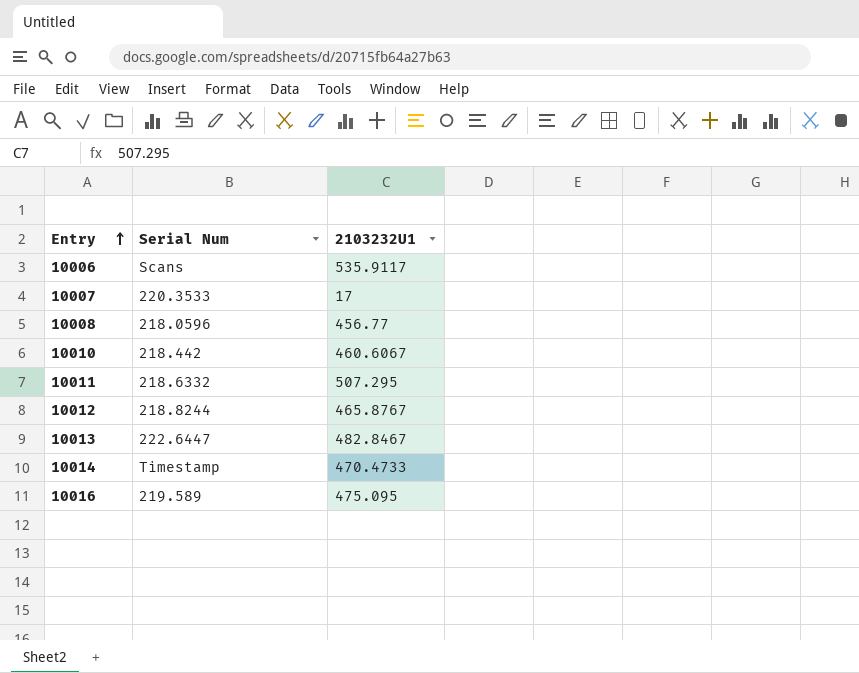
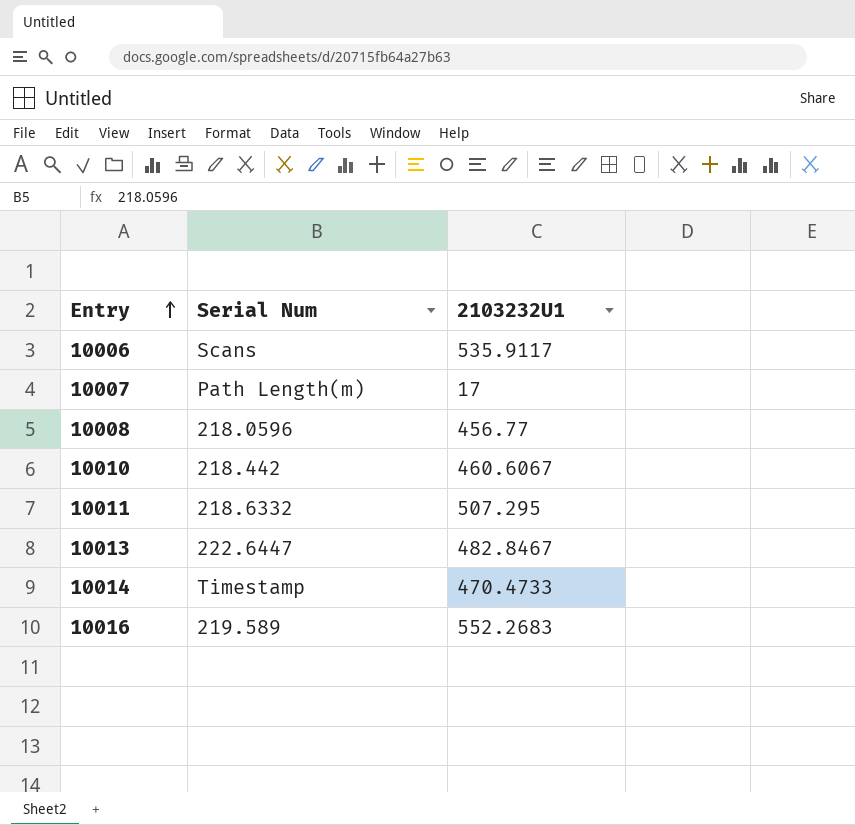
row 10012: 218.8244 | 465.8767 -> none
10007 | Serial Num: 220.3533 -> Path Length(m)
10016 | 2103232U1: 475.095 -> 552.2683

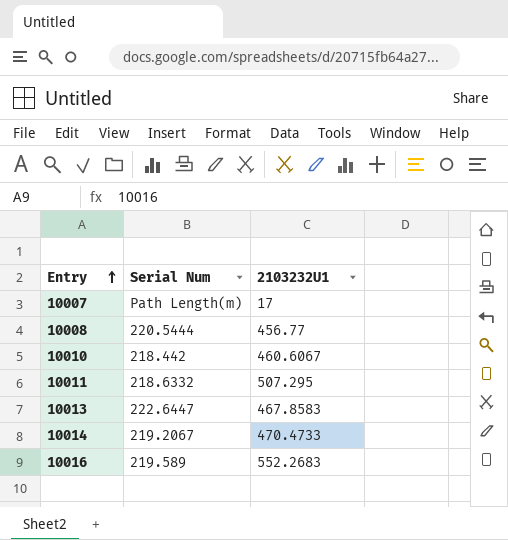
row 10006: Scans | 535.9117 -> none
10008 | Serial Num: 218.0596 -> 220.5444
10013 | 2103232U1: 482.8467 -> 467.8583
10014 | Serial Num: Timestamp -> 219.2067

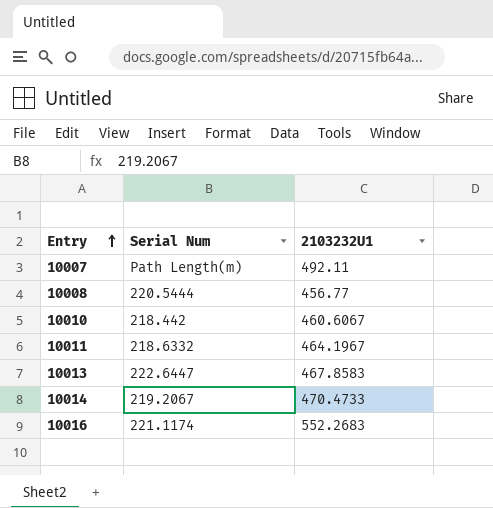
10007 | 2103232U1: 17 -> 492.11
10011 | 2103232U1: 507.295 -> 464.1967
10016 | Serial Num: 219.589 -> 221.1174

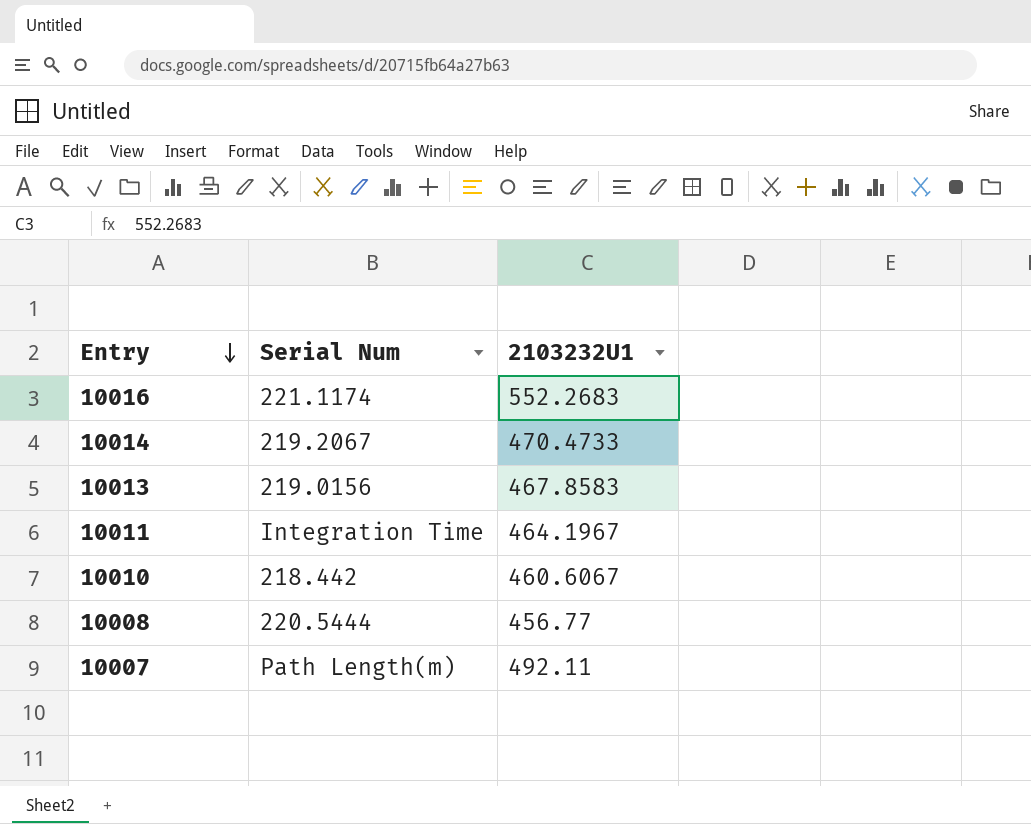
row order: Entry ascending -> Entry descending
10013 | Serial Num: 222.6447 -> 219.0156
10011 | Serial Num: 218.6332 -> Integration Time

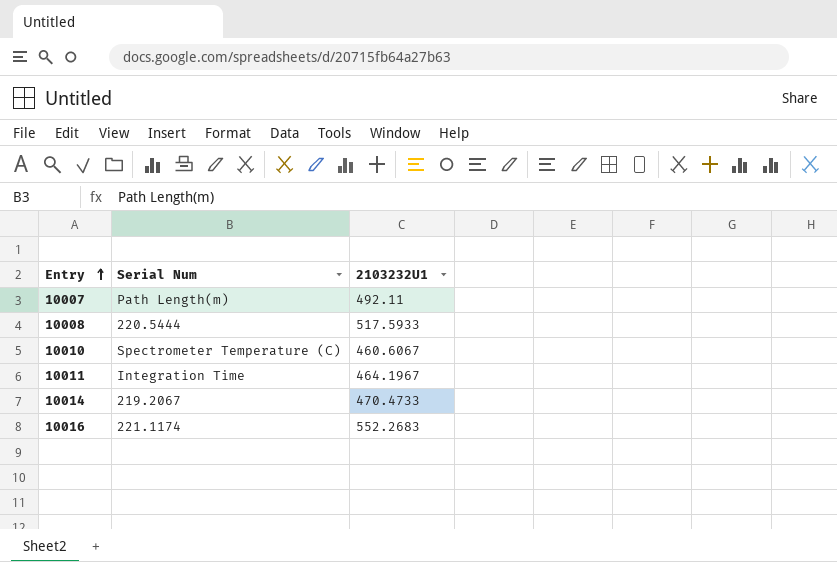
row order: Entry descending -> Entry ascending
row 10013: 219.0156 | 467.8583 -> none
10008 | 2103232U1: 456.77 -> 517.5933
10010 | Serial Num: 218.442 -> Spectrometer Temperature (C)

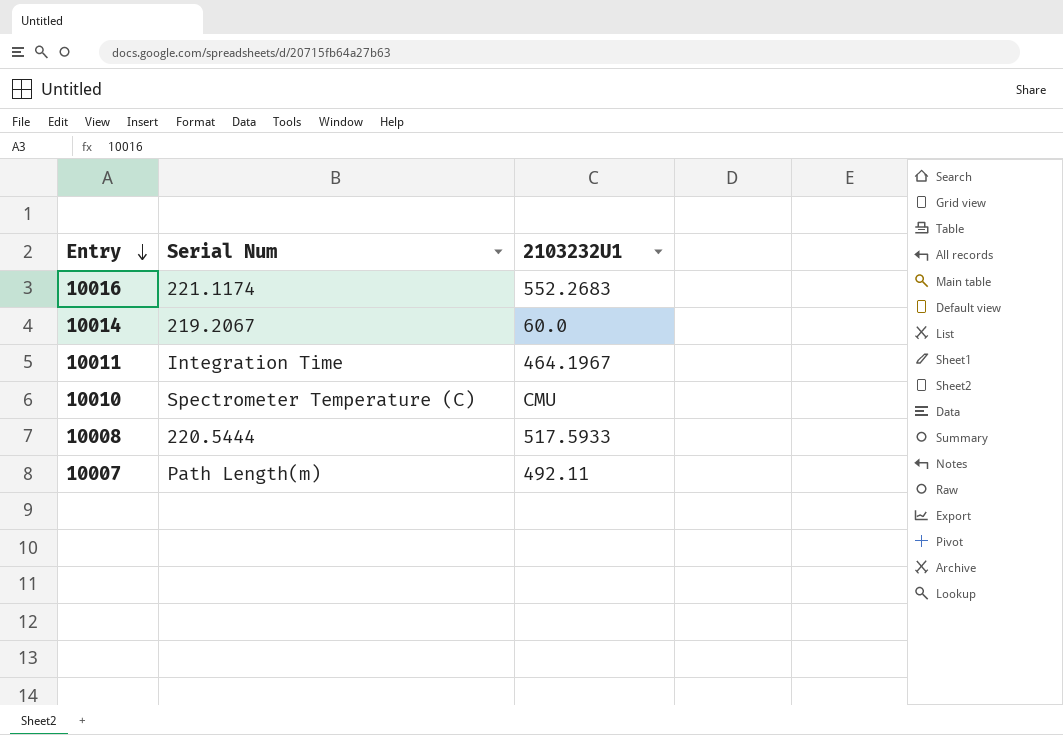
row order: Entry ascending -> Entry descending
10014 | 2103232U1: 470.4733 -> 60.0
10010 | 2103232U1: 460.6067 -> CMU

